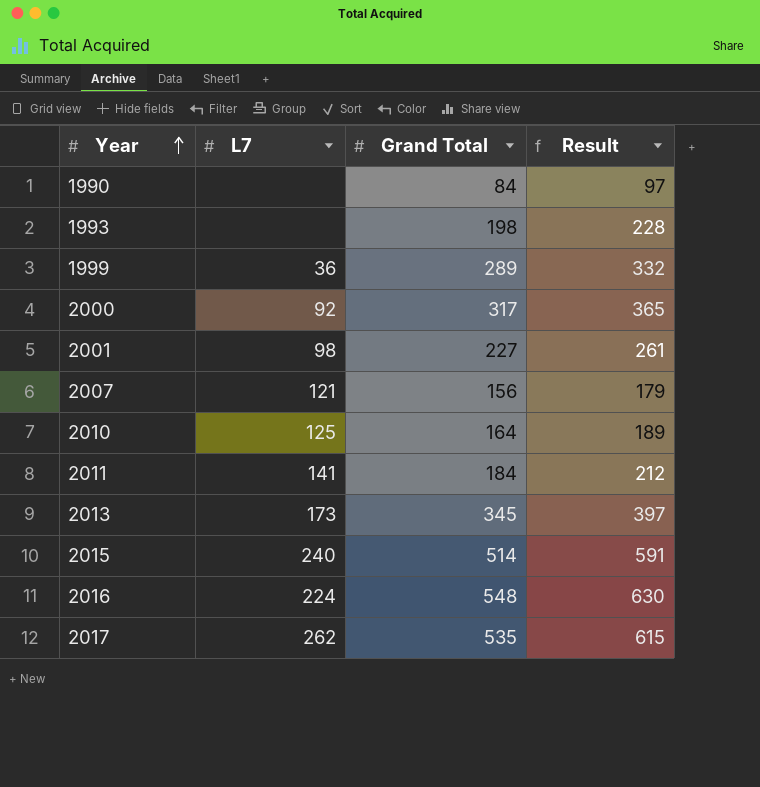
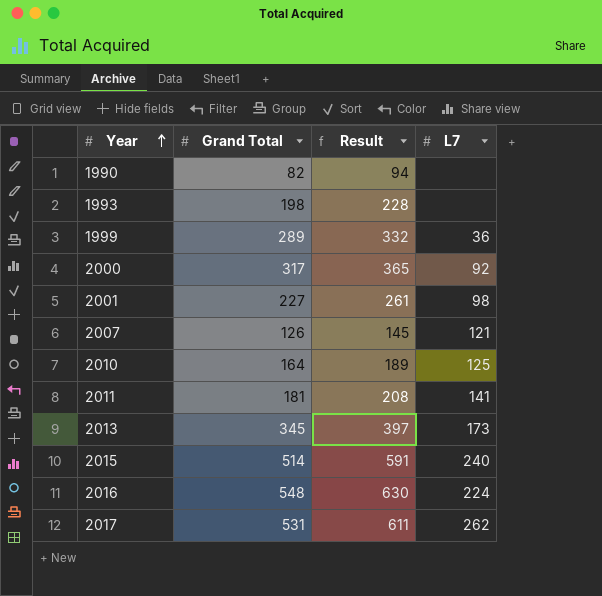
column L7 | position: 2 -> 4
1990 | Grand Total: 84 -> 82
1990 | Result: 97 -> 94
2007 | Grand Total: 156 -> 126
2007 | Result: 179 -> 145
2011 | Grand Total: 184 -> 181
2011 | Result: 212 -> 208
2017 | Grand Total: 535 -> 531
2017 | Result: 615 -> 611

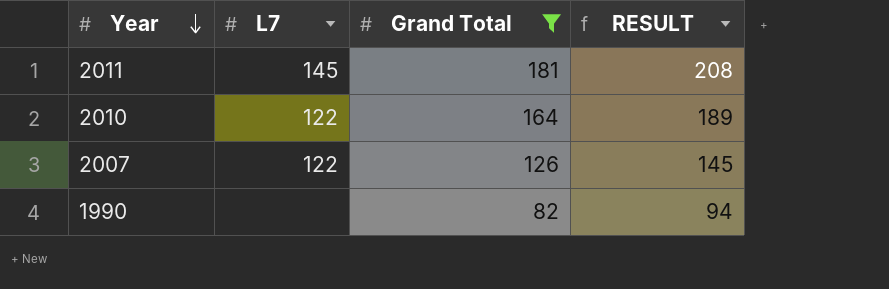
filter: none -> Grand Total <= 181
row order: Year ascending -> Year descending
column L7 | position: 4 -> 2
column name: Result -> RESULT
2011 | L7: 141 -> 145
2010 | L7: 125 -> 122
2007 | L7: 121 -> 122

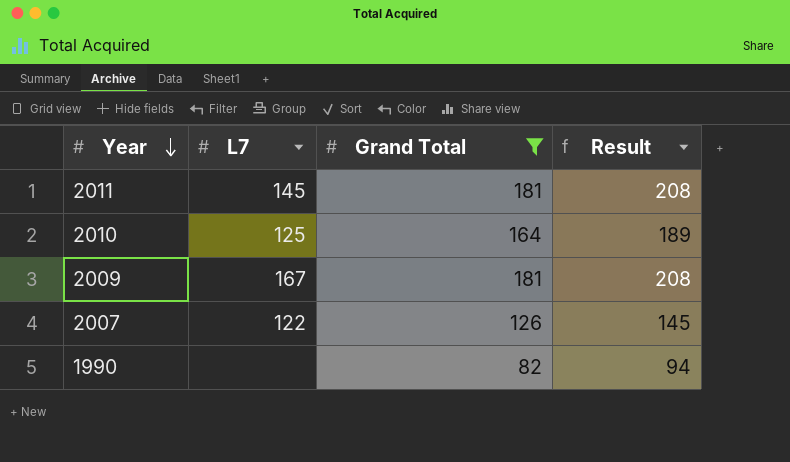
column name: RESULT -> Result
2010 | L7: 122 -> 125
row 2009: none -> 167 | 181 | 208

